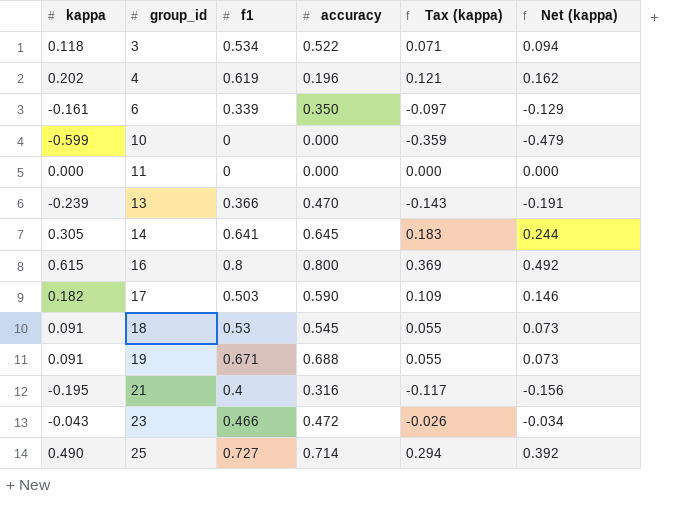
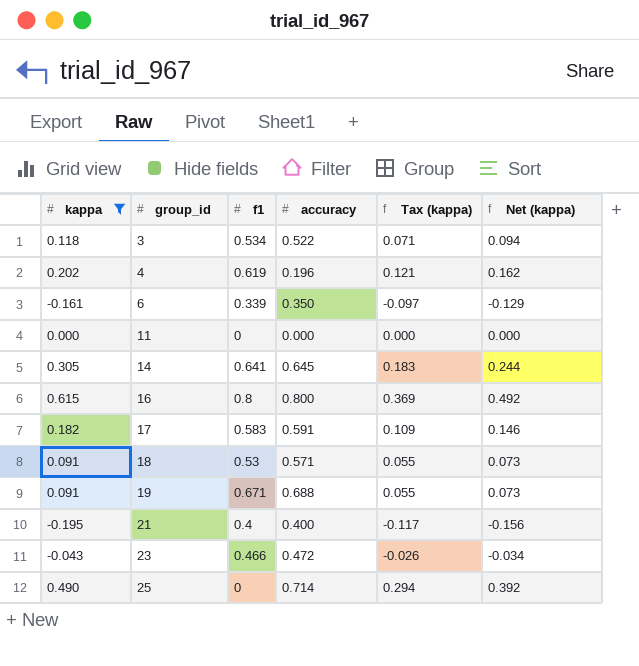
filter: none -> kappa >= -0.195
17 | f1: 0.503 -> 0.583
17 | accuracy: 0.590 -> 0.591
18 | accuracy: 0.545 -> 0.571
21 | accuracy: 0.316 -> 0.400
25 | f1: 0.727 -> 0

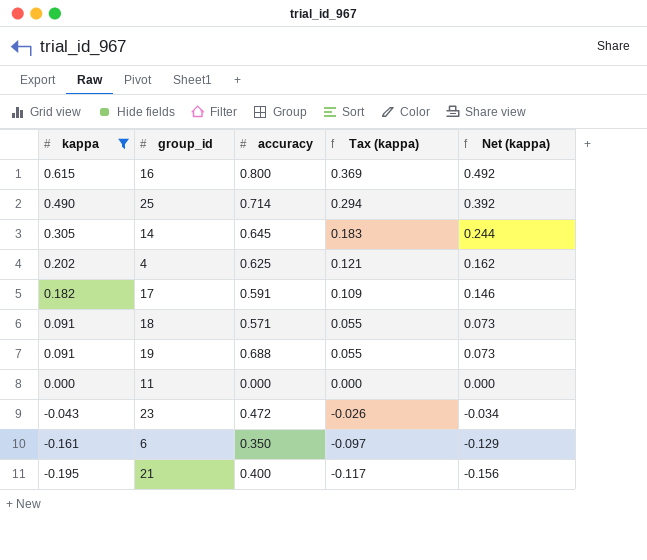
row order: group_id ascending -> kappa descending
column f1 | position: 3 -> none
row 3: 0.118 | 0.534 | 0.522 | 0.071 | 0.094 -> none
4 | accuracy: 0.196 -> 0.625

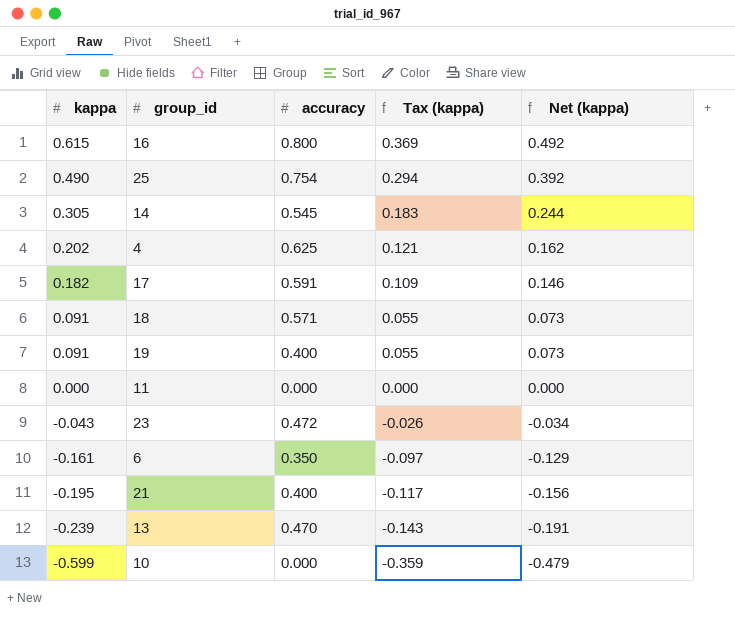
filter: kappa >= -0.195 -> none
25 | accuracy: 0.714 -> 0.754
14 | accuracy: 0.645 -> 0.545
19 | accuracy: 0.688 -> 0.400

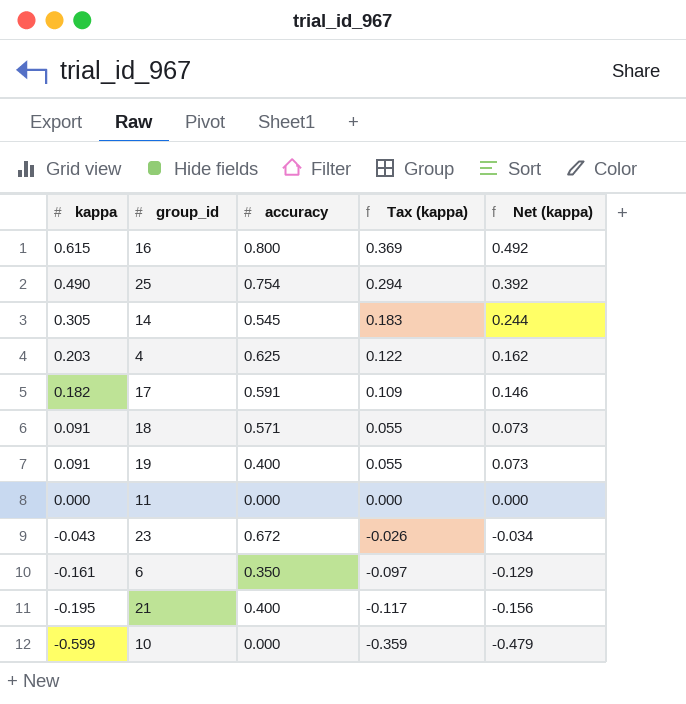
row 13: -0.239 | 0.470 | -0.143 | -0.191 -> none
4 | kappa: 0.202 -> 0.203
4 | Tax (kappa): 0.121 -> 0.122
23 | accuracy: 0.472 -> 0.672

